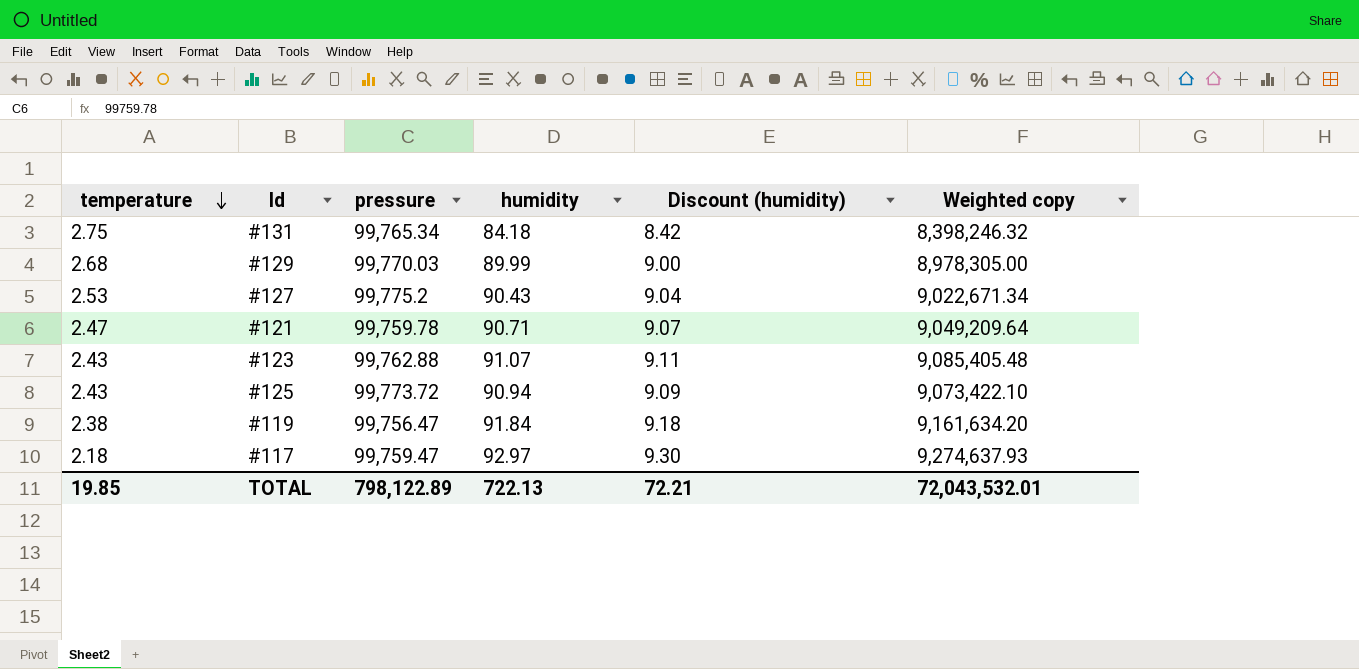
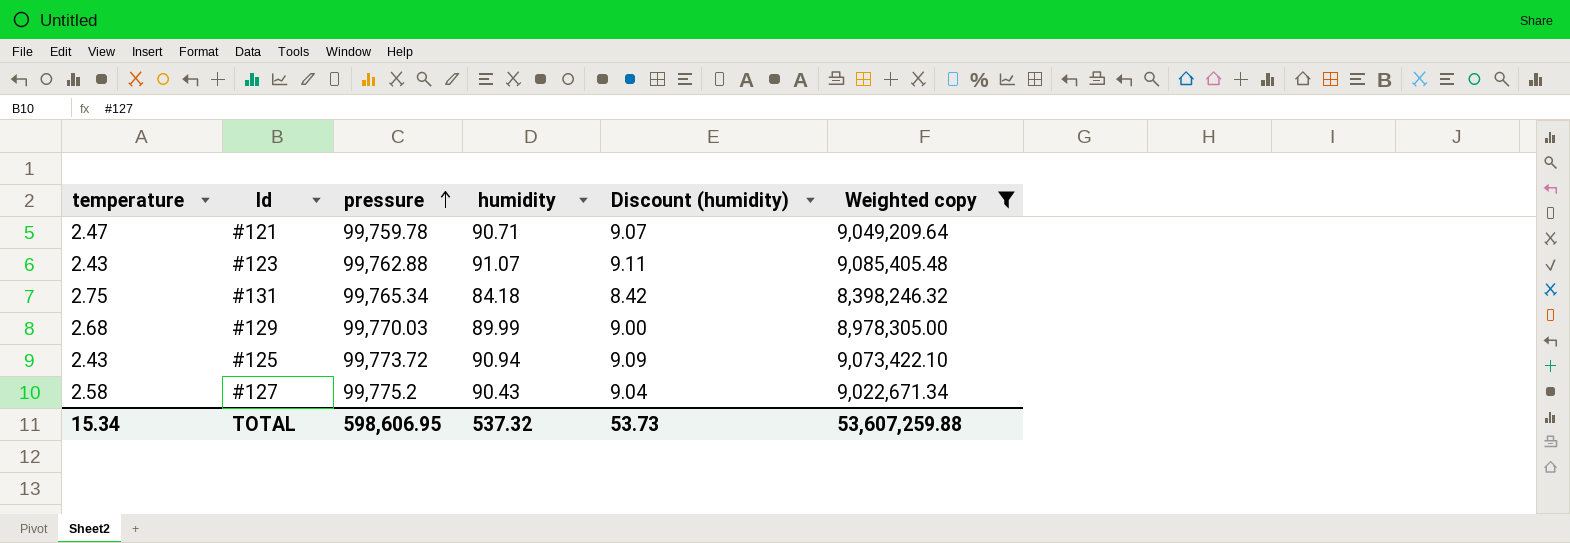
filter: none -> Weighted copy <= 9,085,405.48
row order: temperature descending -> pressure ascending
#127 | temperature: 2.53 -> 2.58
TOTAL | temperature: 19.85 -> 15.34
TOTAL | pressure: 798,122.89 -> 598,606.95
TOTAL | humidity: 722.13 -> 537.32
TOTAL | Discount (humidity): 72.21 -> 53.73
TOTAL | Weighted copy: 72,043,532.01 -> 53,607,259.88

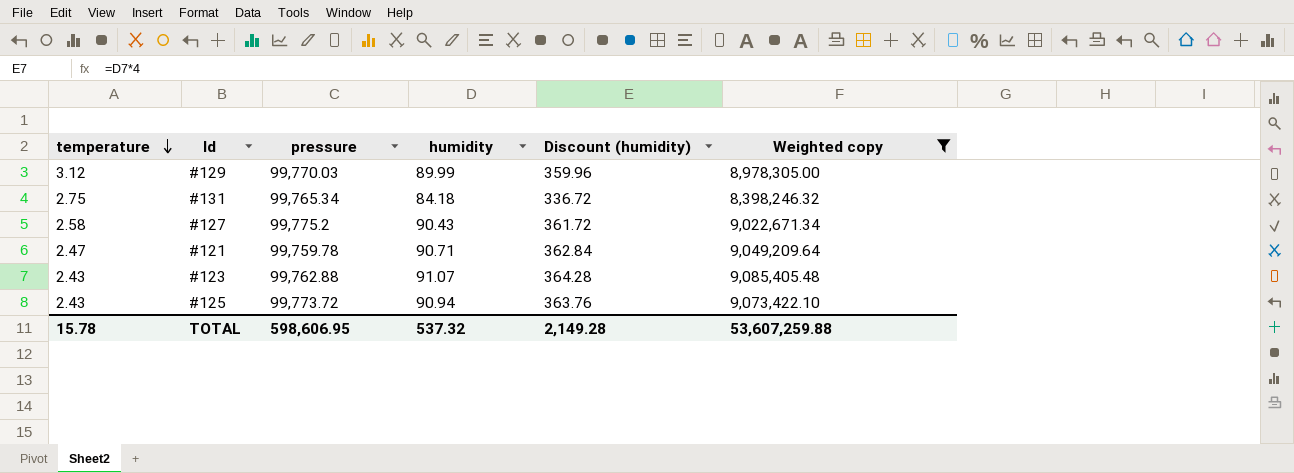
row order: pressure ascending -> temperature descending
column Discount (humidity) | formula: [humidity] * 0.1 -> [humidity] * 4
#129 | temperature: 2.68 -> 3.12
TOTAL | temperature: 15.34 -> 15.78
TOTAL | Discount (humidity): 53.73 -> 2,149.28

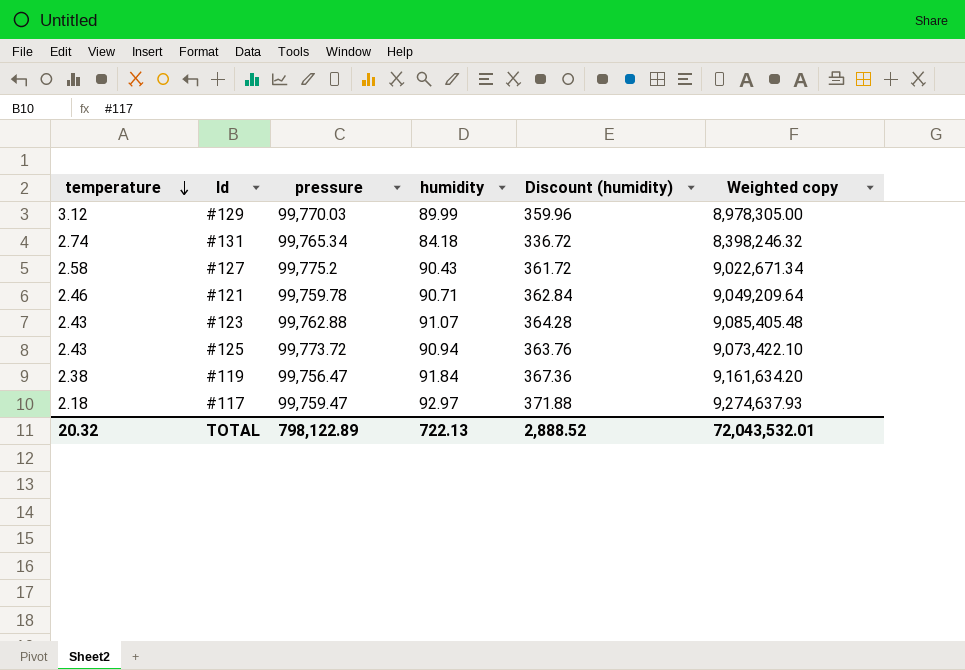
filter: Weighted copy <= 9,085,405.48 -> none
#131 | temperature: 2.75 -> 2.74
#121 | temperature: 2.47 -> 2.46
TOTAL | temperature: 15.78 -> 20.32
TOTAL | pressure: 598,606.95 -> 798,122.89
TOTAL | humidity: 537.32 -> 722.13
TOTAL | Discount (humidity): 2,149.28 -> 2,888.52
TOTAL | Weighted copy: 53,607,259.88 -> 72,043,532.01

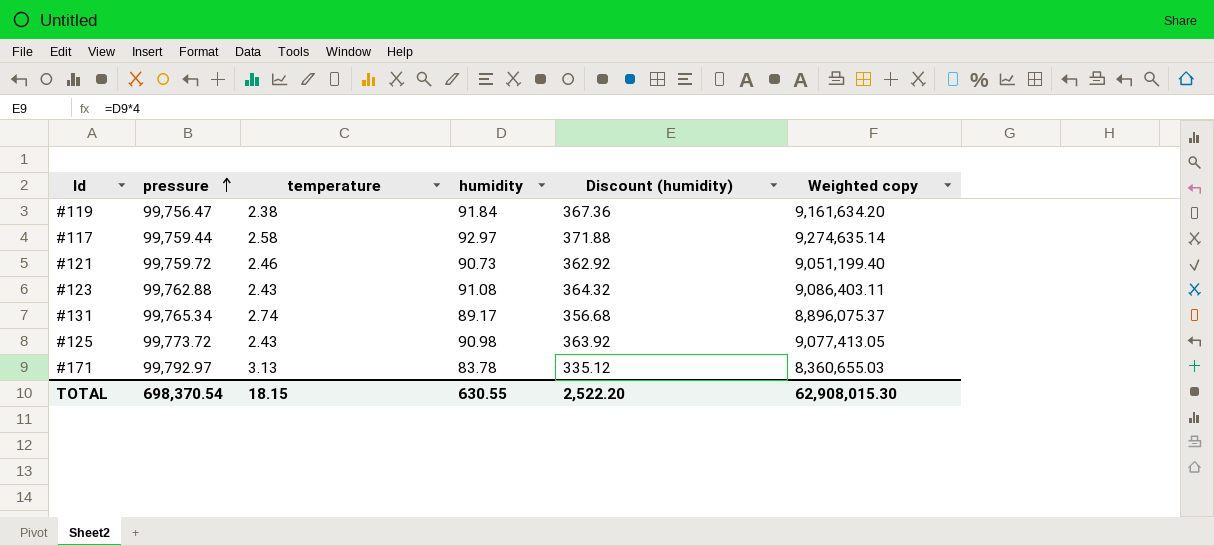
row order: temperature descending -> pressure ascending
column temperature | position: 1 -> 3
row #129: 3.12 | 99,770.03 | 89.99 | 359.96 | 8,978,305.00 -> none
row #127: 2.58 | 99,775.2 | 90.43 | 361.72 | 9,022,671.34 -> none
#117 | pressure: 99,759.47 -> 99,759.44
#117 | temperature: 2.18 -> 2.58
#117 | Weighted copy: 9,274,637.93 -> 9,274,635.14
#121 | pressure: 99,759.78 -> 99,759.72
#121 | humidity: 90.71 -> 90.73
#121 | Discount (humidity): 362.84 -> 362.92
#121 | Weighted copy: 9,049,209.64 -> 9,051,199.40
#123 | humidity: 91.07 -> 91.08
#123 | Discount (humidity): 364.28 -> 364.32
#123 | Weighted copy: 9,085,405.48 -> 9,086,403.11
#131 | humidity: 84.18 -> 89.17
#131 | Discount (humidity): 336.72 -> 356.68
#131 | Weighted copy: 8,398,246.32 -> 8,896,075.37
#125 | humidity: 90.94 -> 90.98
#125 | Discount (humidity): 363.76 -> 363.92
#125 | Weighted copy: 9,073,422.10 -> 9,077,413.05
row #171: none -> 99,792.97 | 3.13 | 83.78 | 335.12 | 8,360,655.03
TOTAL | pressure: 798,122.89 -> 698,370.54
TOTAL | temperature: 20.32 -> 18.15
TOTAL | humidity: 722.13 -> 630.55
TOTAL | Discount (humidity): 2,888.52 -> 2,522.20
TOTAL | Weighted copy: 72,043,532.01 -> 62,908,015.30

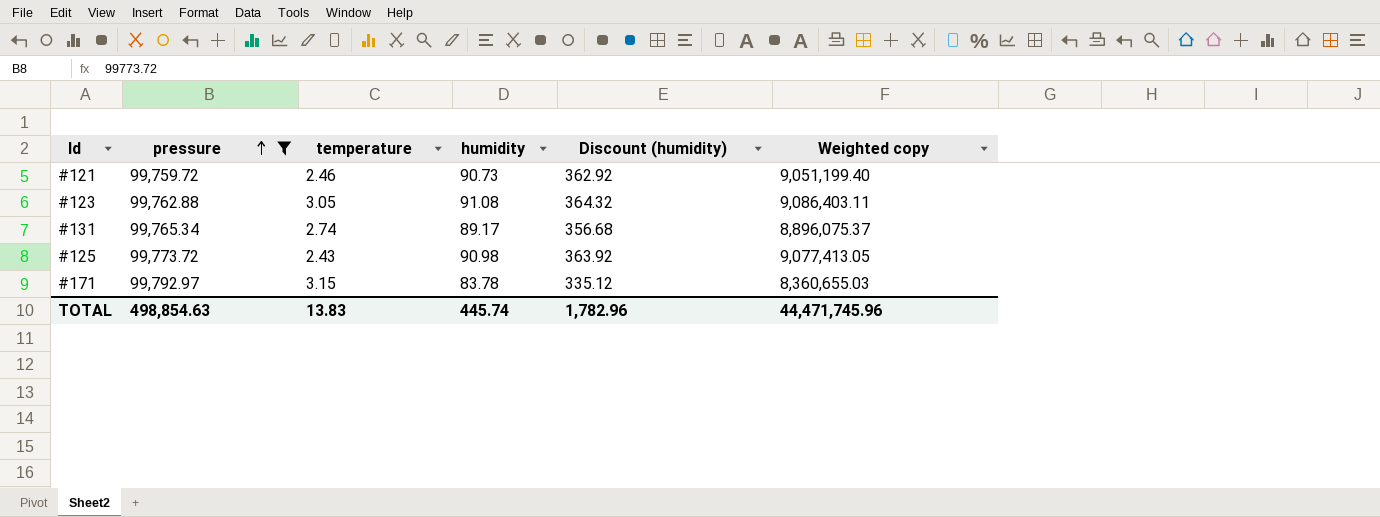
filter: none -> pressure >= 99,759.72
#123 | temperature: 2.43 -> 3.05
#171 | temperature: 3.13 -> 3.15
TOTAL | pressure: 698,370.54 -> 498,854.63
TOTAL | temperature: 18.15 -> 13.83
TOTAL | humidity: 630.55 -> 445.74
TOTAL | Discount (humidity): 2,522.20 -> 1,782.96
TOTAL | Weighted copy: 62,908,015.30 -> 44,471,745.96

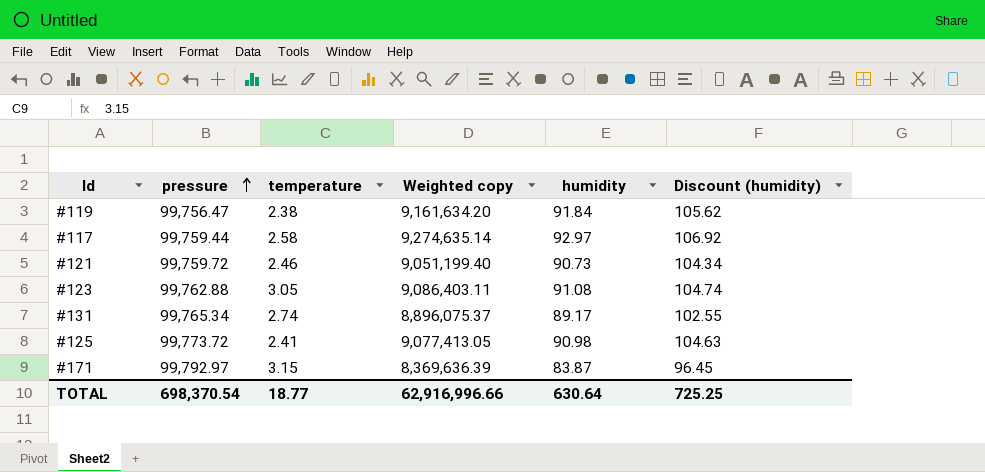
filter: pressure >= 99,759.72 -> none
column Weighted copy | position: 6 -> 4
column Discount (humidity) | formula: [humidity] * 4 -> [humidity] * 1.15
#125 | temperature: 2.43 -> 2.41
#171 | Weighted copy: 8,360,655.03 -> 8,369,636.39
#171 | humidity: 83.78 -> 83.87
TOTAL | pressure: 498,854.63 -> 698,370.54
TOTAL | temperature: 13.83 -> 18.77
TOTAL | Weighted copy: 44,471,745.96 -> 62,916,996.66
TOTAL | humidity: 445.74 -> 630.64
TOTAL | Discount (humidity): 1,782.96 -> 725.25

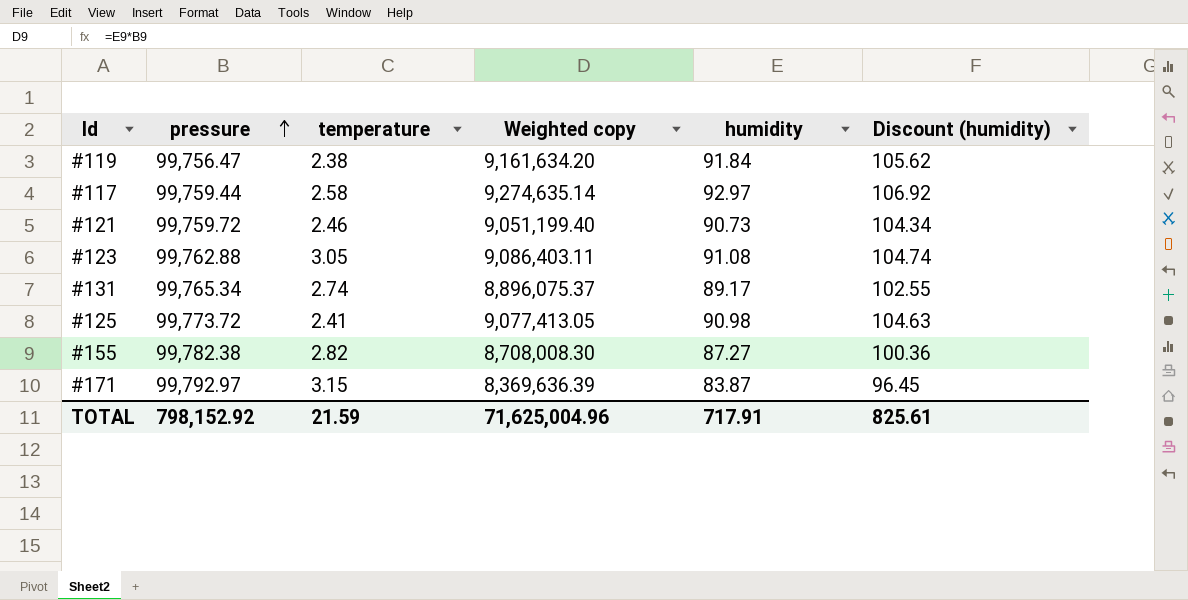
row #155: none -> 99,782.38 | 2.82 | 8,708,008.30 | 87.27 | 100.36
TOTAL | pressure: 698,370.54 -> 798,152.92
TOTAL | temperature: 18.77 -> 21.59
TOTAL | Weighted copy: 62,916,996.66 -> 71,625,004.96
TOTAL | humidity: 630.64 -> 717.91
TOTAL | Discount (humidity): 725.25 -> 825.61

